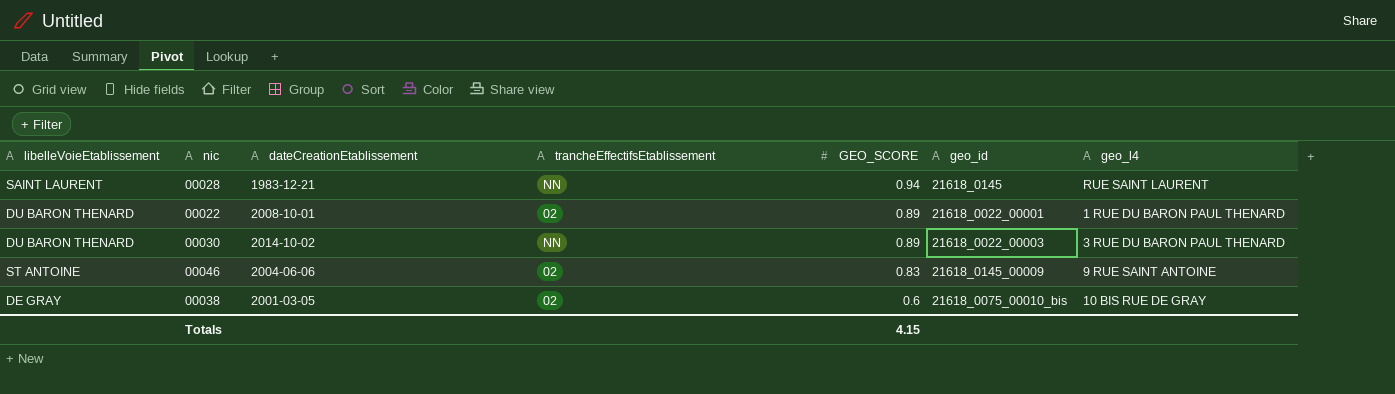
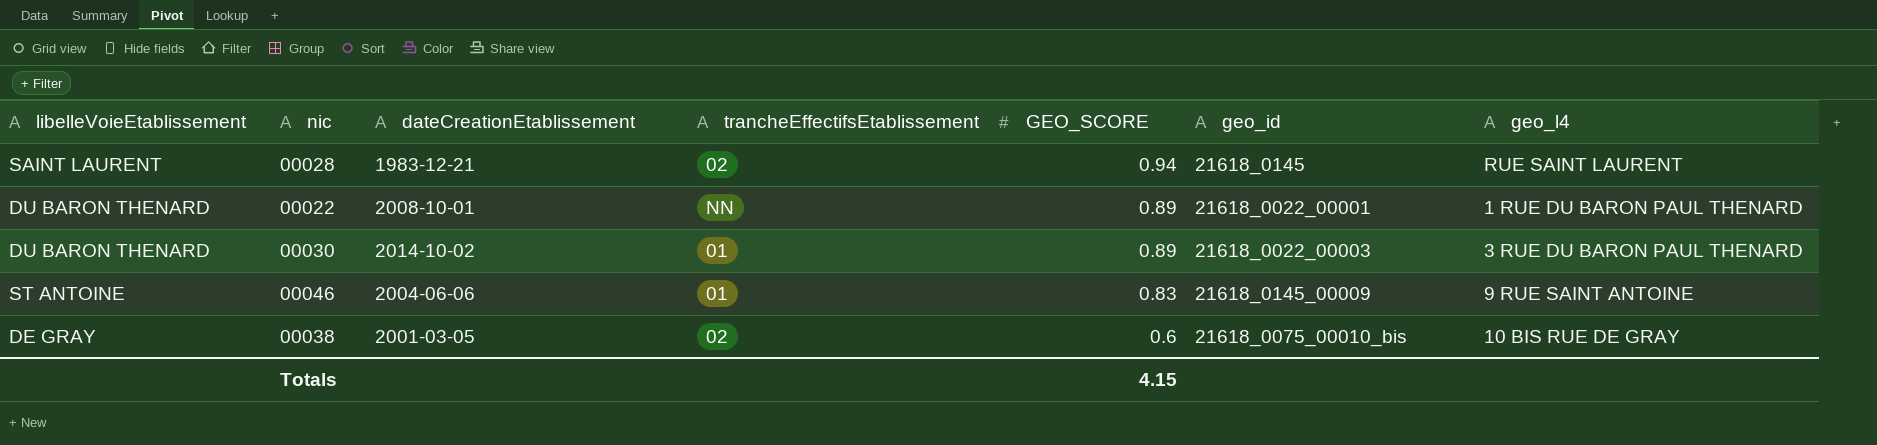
00028 | trancheEffectifsEtablissement: NN -> 02
00022 | trancheEffectifsEtablissement: 02 -> NN
00030 | trancheEffectifsEtablissement: NN -> 01
00046 | trancheEffectifsEtablissement: 02 -> 01

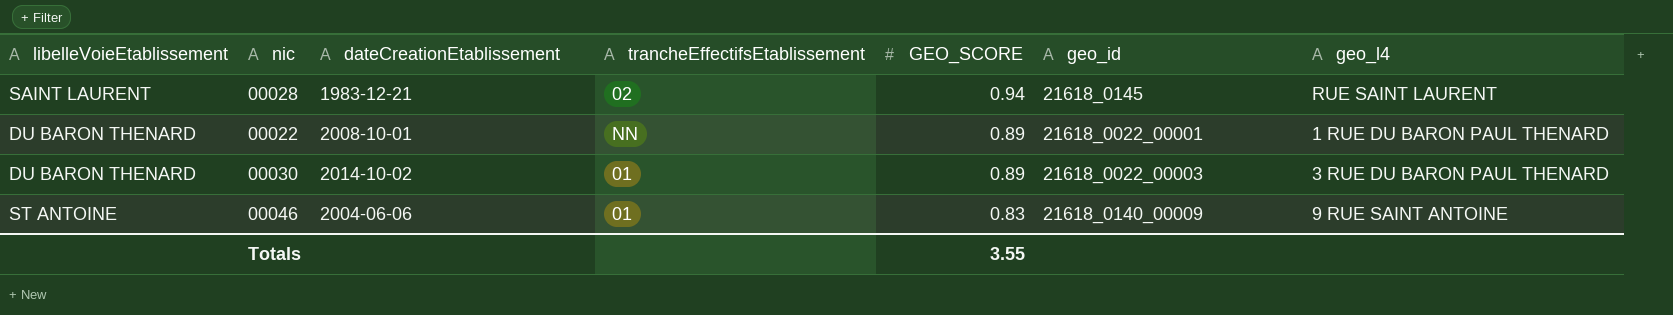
row 00038: DE GRAY | 2001-03-05 | 02 | 0.6 | 21618_0075_00010_bis | 10 BIS RUE DE GRAY -> none
00046 | geo_id: 21618_0145_00009 -> 21618_0140_00009
Totals | GEO_SCORE: 4.15 -> 3.55

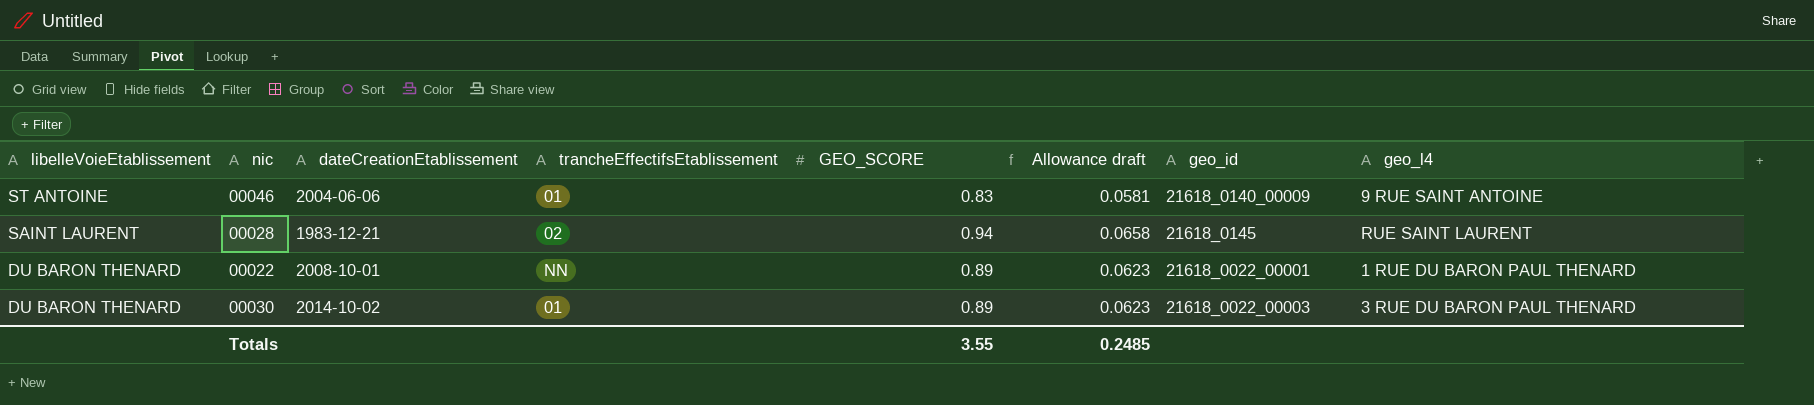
row order: GEO_SCORE descending -> libelleVoieEtablissement descending
column Allowance draft | formula: none -> [GEO_SCORE] * 0.07

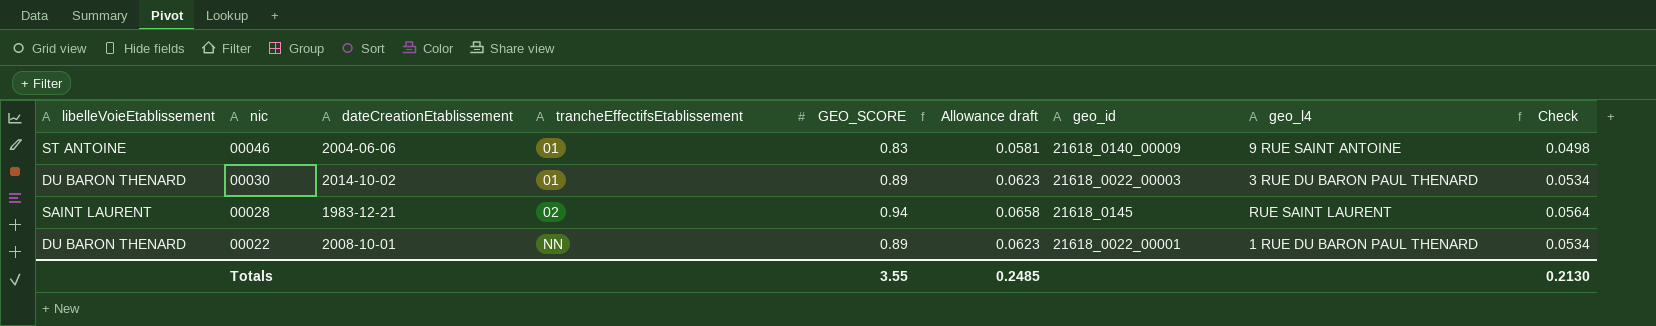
row order: libelleVoieEtablissement descending -> nic descending
column Check | formula: none -> [GEO_SCORE] * 0.06

